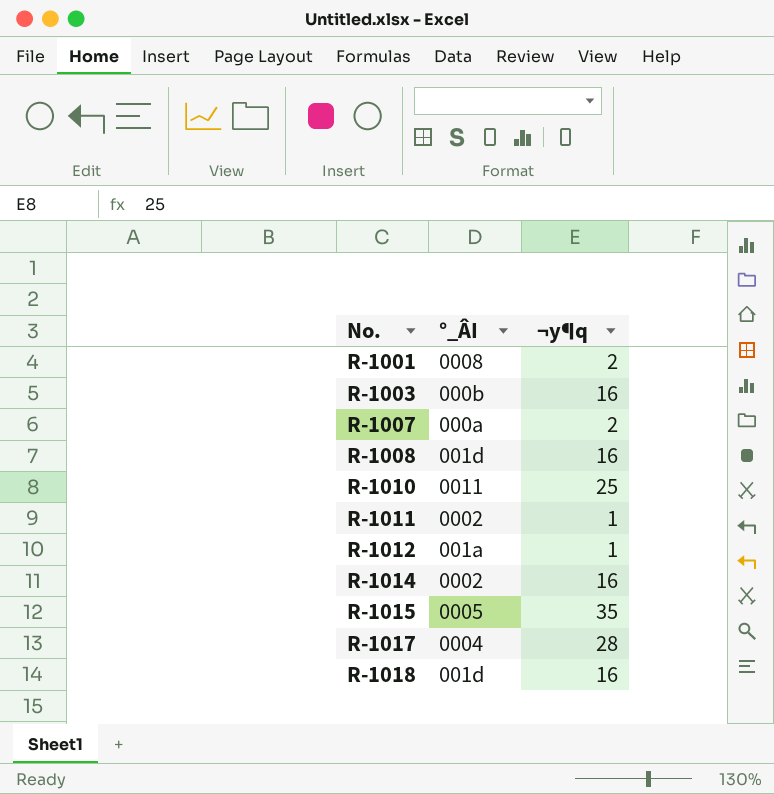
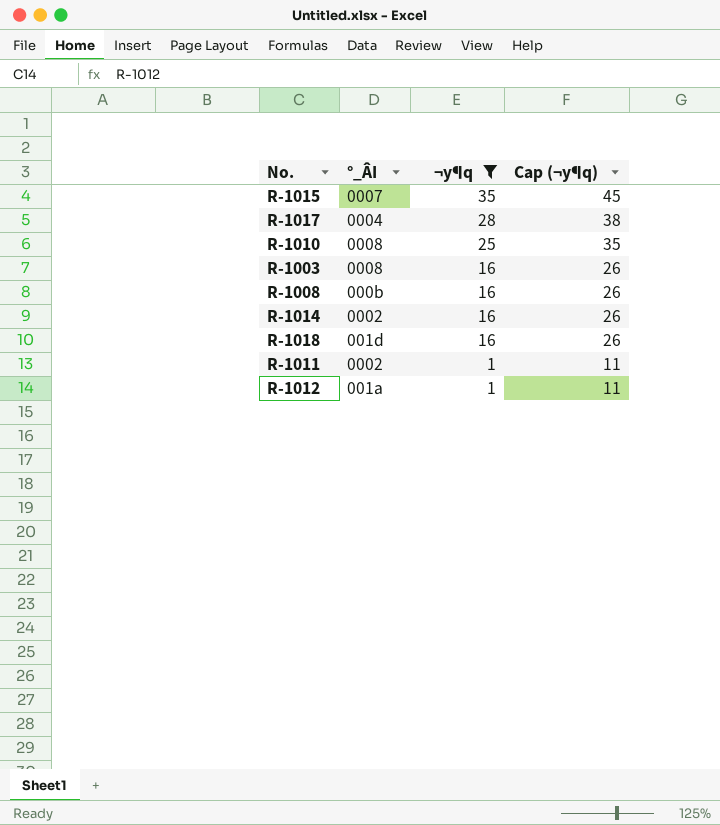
filter: none -> ¬y¶q != 2
row order: No. ascending -> ¬y¶q descending
column Cap (¬y¶q) | formula: none -> [¬y¶q] + 10
R-1015 | °_ÂI: 0005 -> 0007
R-1010 | °_ÂI: 0011 -> 0008
R-1003 | °_ÂI: 000b -> 0008
R-1008 | °_ÂI: 001d -> 000b

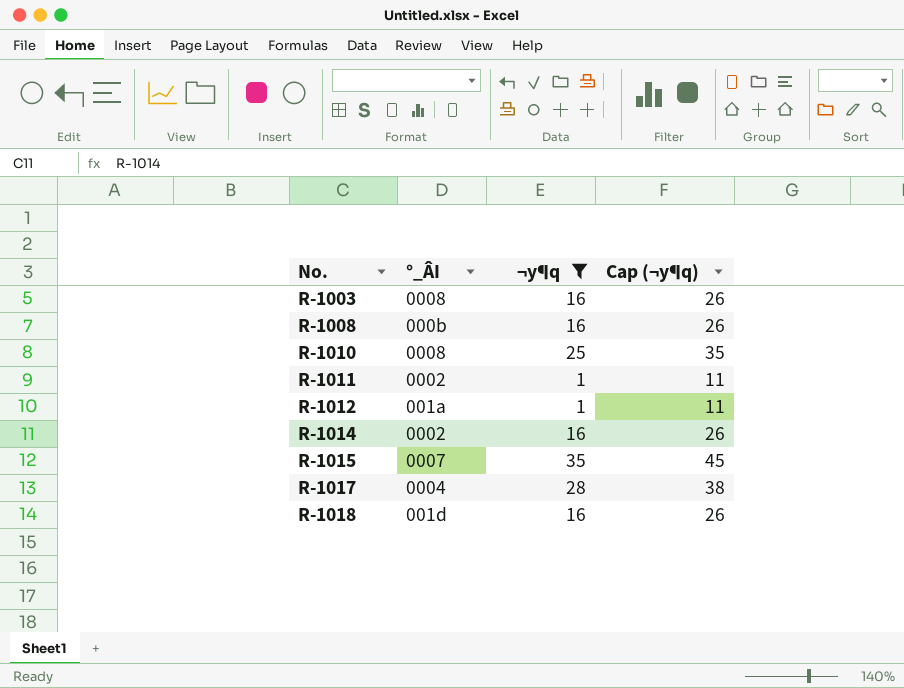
row order: ¬y¶q descending -> No. ascending

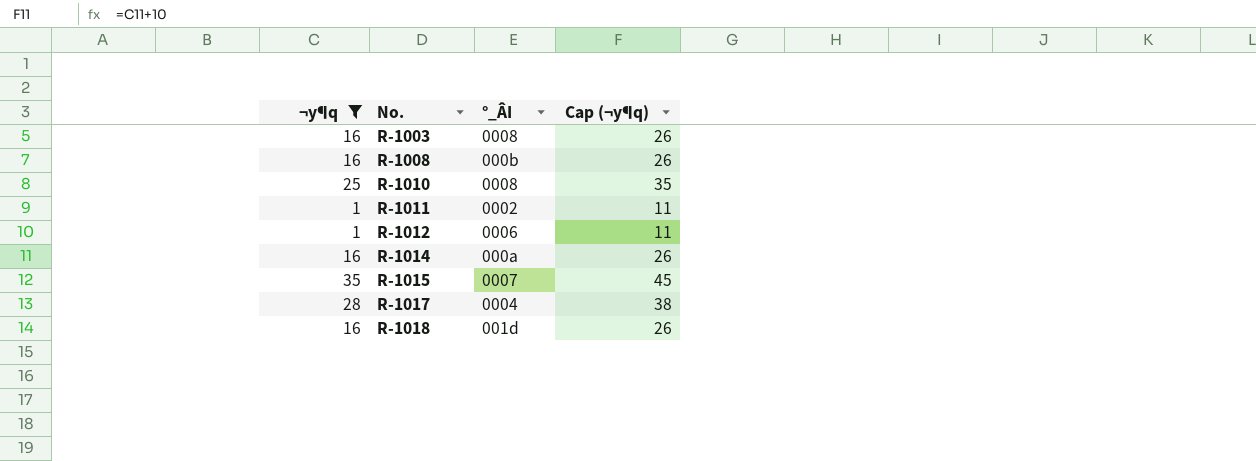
column ¬y¶q | position: 3 -> 1
R-1012 | °_ÂI: 001a -> 0006
R-1014 | °_ÂI: 0002 -> 000a

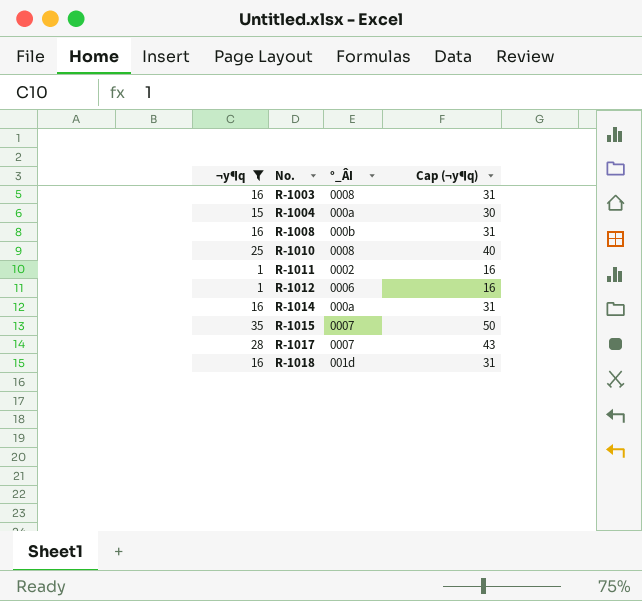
column Cap (¬y¶q) | formula: [¬y¶q] + 10 -> [¬y¶q] + 15
row R-1004: none -> 15 | 000a | 30
R-1017 | °_ÂI: 0004 -> 0007

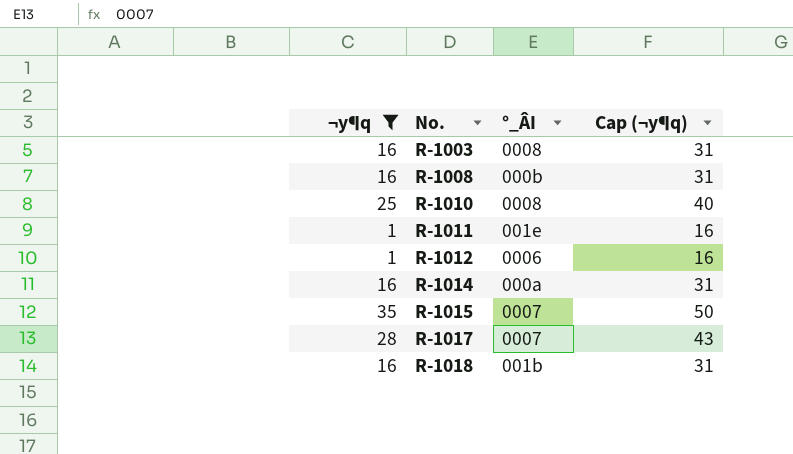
row R-1004: 15 | 000a | 30 -> none
R-1011 | °_ÂI: 0002 -> 001e
R-1018 | °_ÂI: 001d -> 001b

